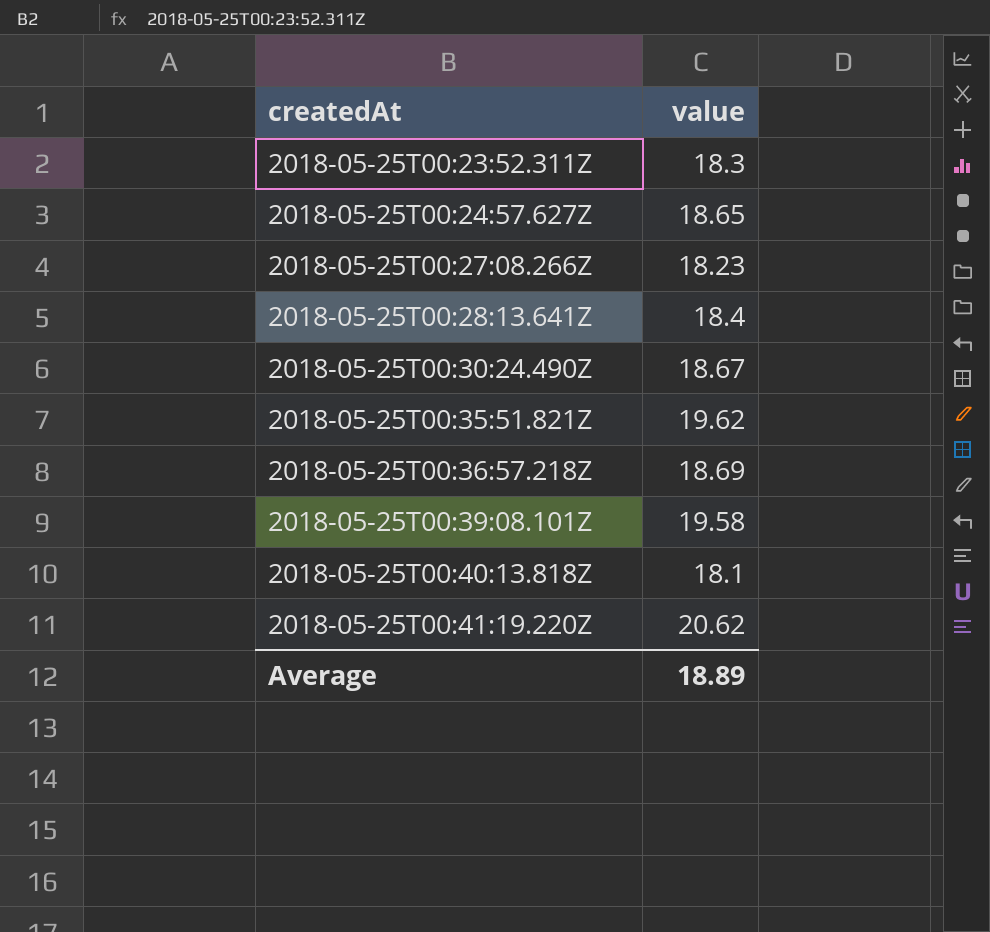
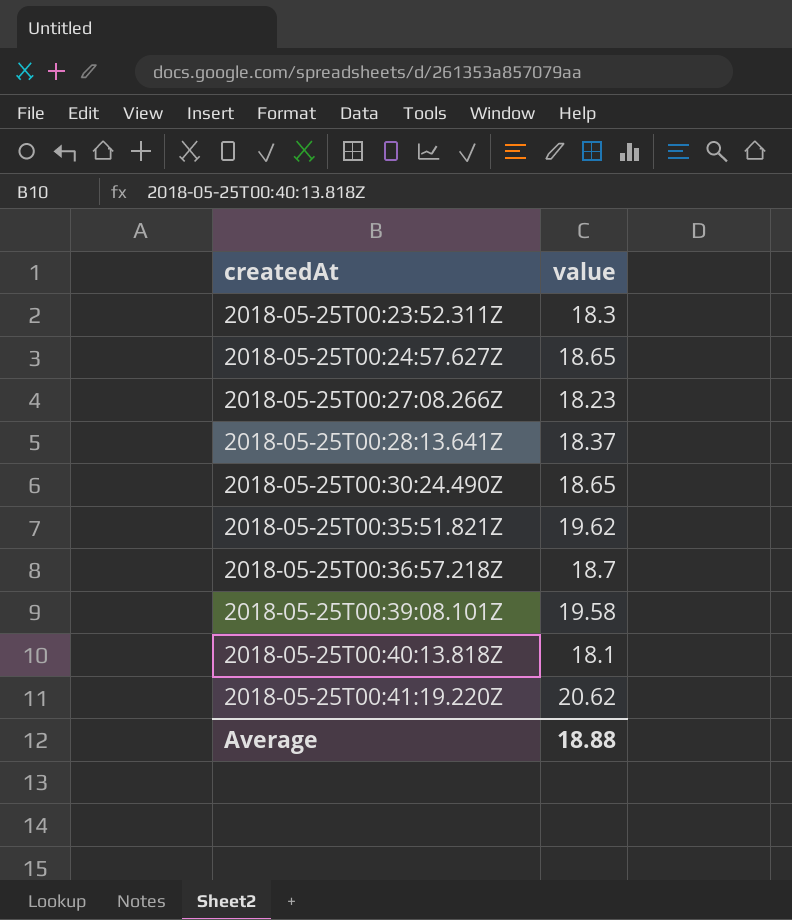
2018-05-25T00:28:13.641Z | value: 18.4 -> 18.37
2018-05-25T00:30:24.490Z | value: 18.67 -> 18.65
2018-05-25T00:36:57.218Z | value: 18.69 -> 18.7
Average | value: 18.89 -> 18.88

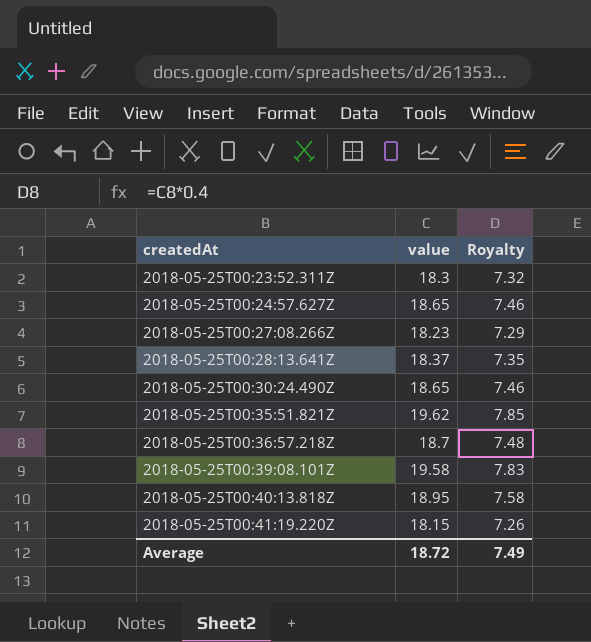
column Royalty | formula: none -> [value] * 0.4
2018-05-25T00:40:13.818Z | value: 18.1 -> 18.95
2018-05-25T00:41:19.220Z | value: 20.62 -> 18.15
Average | value: 18.88 -> 18.72

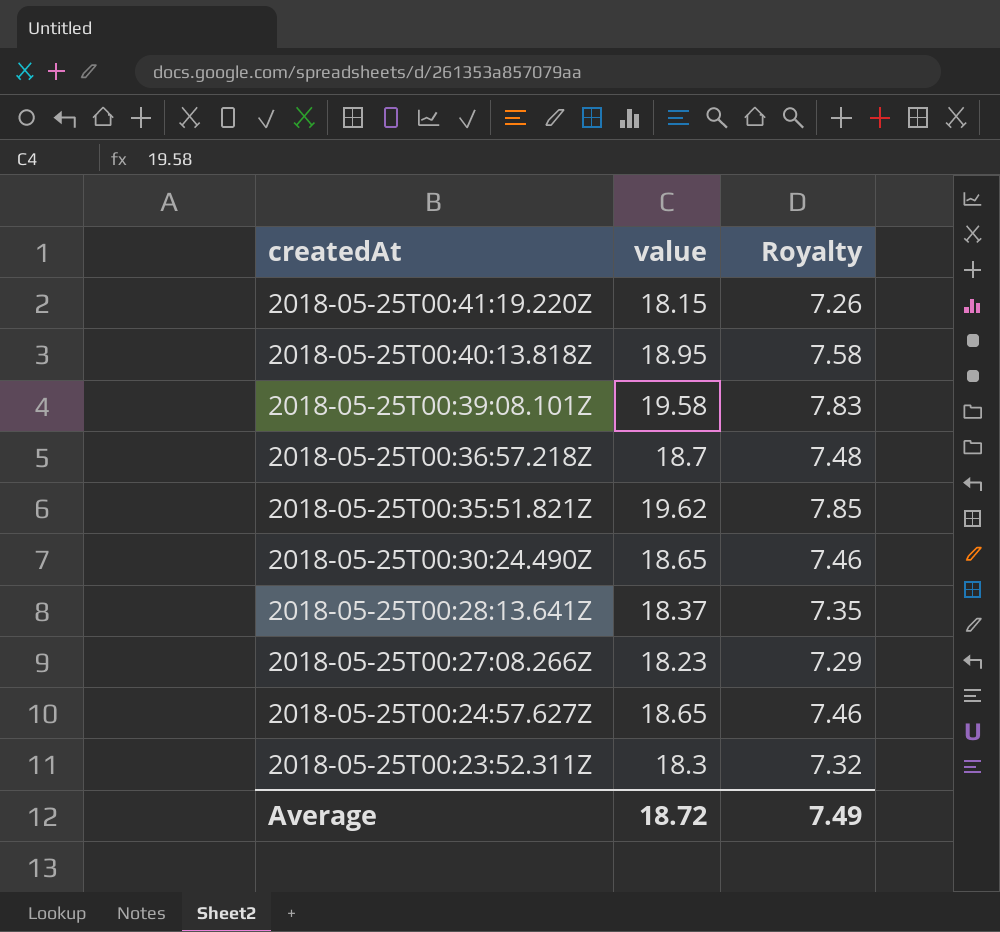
row order: createdAt ascending -> createdAt descending

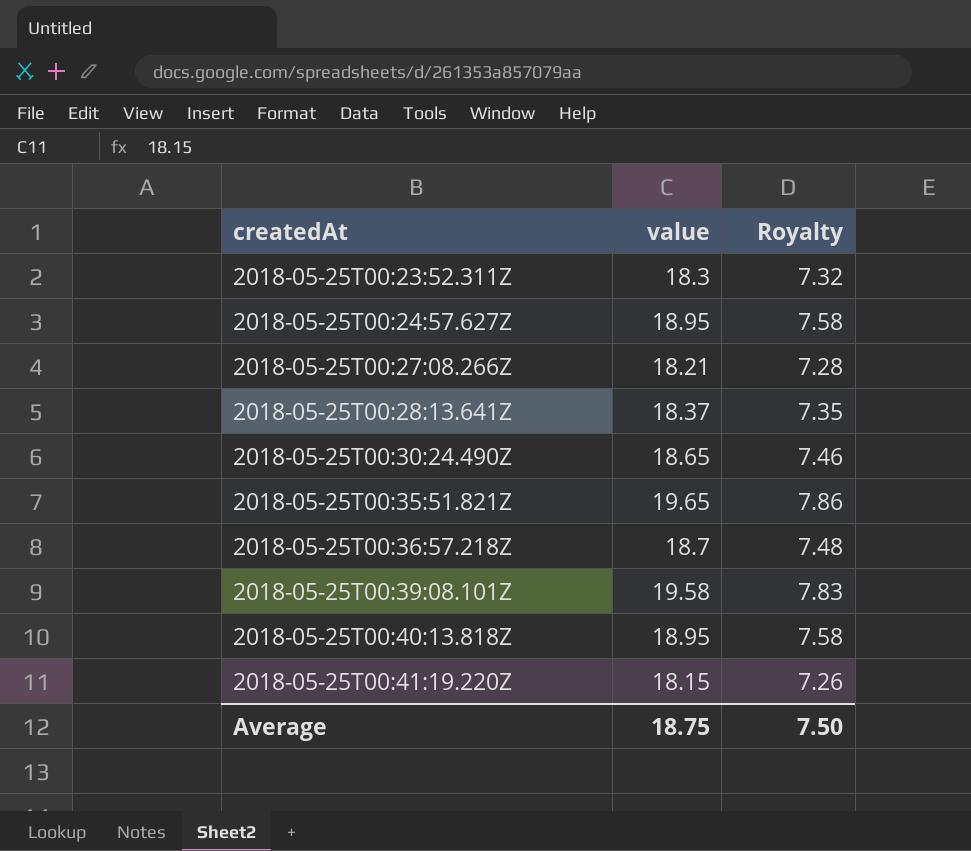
row order: createdAt descending -> createdAt ascending
2018-05-25T00:24:57.627Z | value: 18.65 -> 18.95
2018-05-25T00:24:57.627Z | Royalty: 7.46 -> 7.58
2018-05-25T00:27:08.266Z | value: 18.23 -> 18.21
2018-05-25T00:27:08.266Z | Royalty: 7.29 -> 7.28
2018-05-25T00:35:51.821Z | value: 19.62 -> 19.65
2018-05-25T00:35:51.821Z | Royalty: 7.85 -> 7.86
Average | value: 18.72 -> 18.75
Average | Royalty: 7.49 -> 7.50

